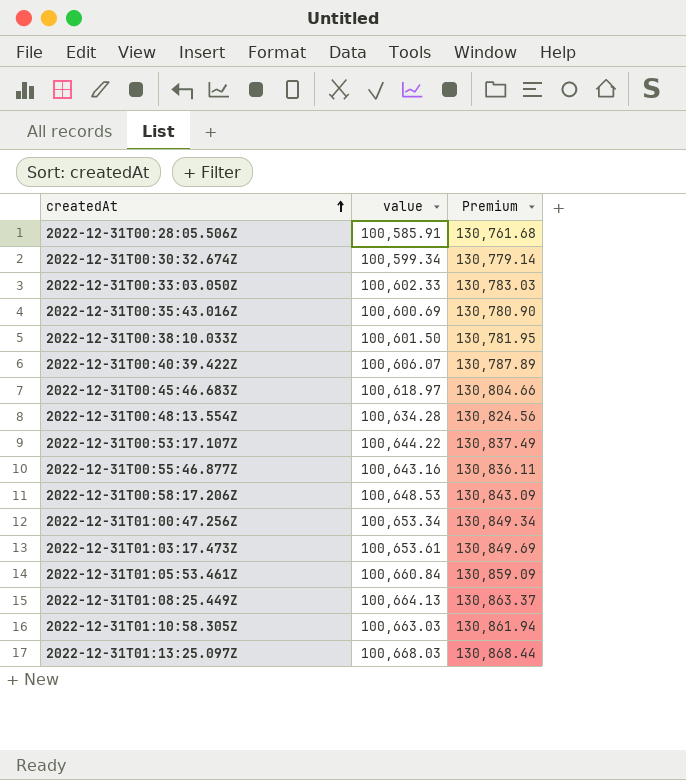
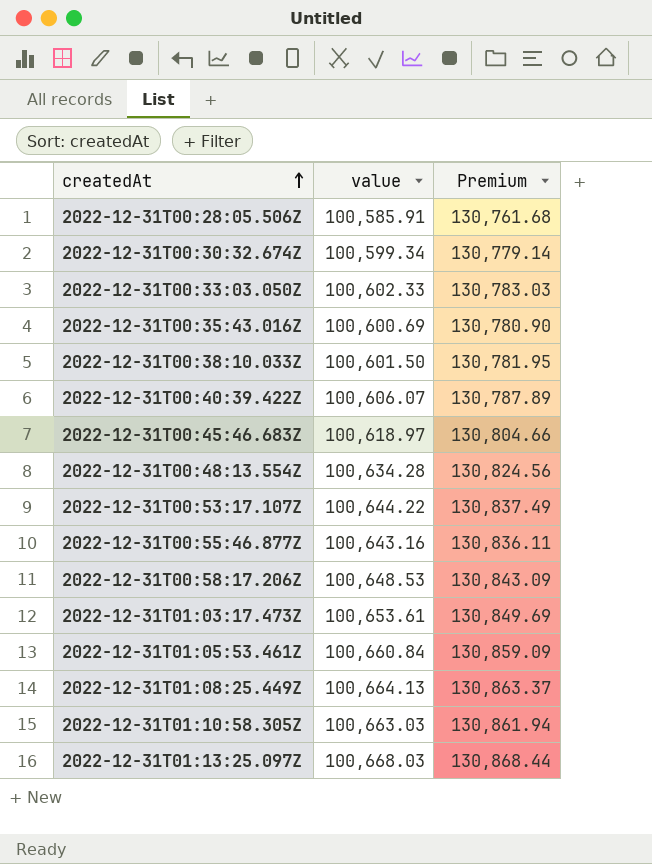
row 2022-12-31T01:00:47.256Z: 100,653.34 | 130,849.34 -> none

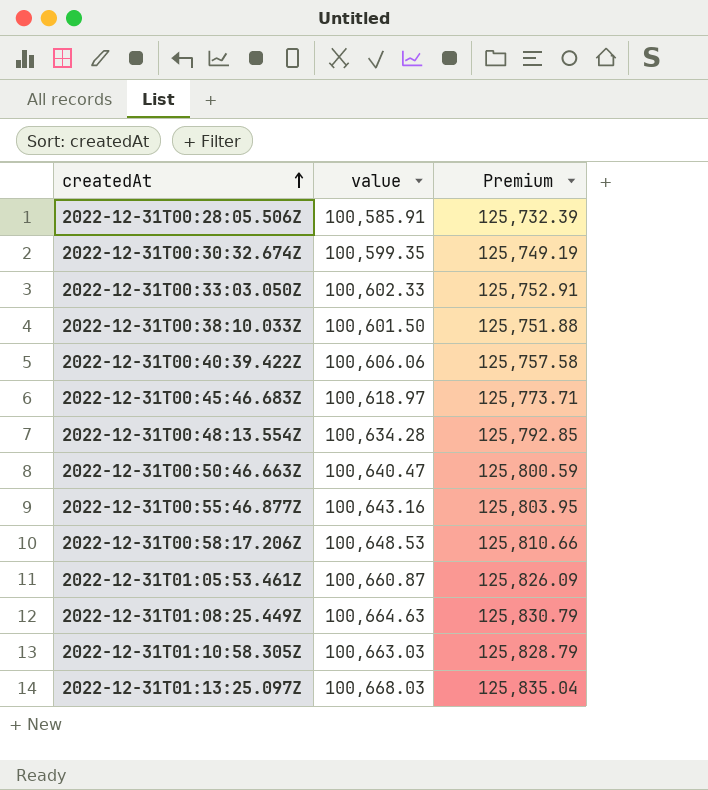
column Premium | formula: [value] * 1.3 -> [value] * 1.25
row 2022-12-31T00:35:43.016Z: 100,600.69 | 130,780.90 -> none
row 2022-12-31T00:53:17.107Z: 100,644.22 | 130,837.49 -> none
row 2022-12-31T01:03:17.473Z: 100,653.61 | 130,849.69 -> none
2022-12-31T00:30:32.674Z | value: 100,599.34 -> 100,599.35
2022-12-31T00:40:39.422Z | value: 100,606.07 -> 100,606.06
row 2022-12-31T00:50:46.663Z: none -> 100,640.47 | 125,800.59
2022-12-31T01:05:53.461Z | value: 100,660.84 -> 100,660.87
2022-12-31T01:08:25.449Z | value: 100,664.13 -> 100,664.63

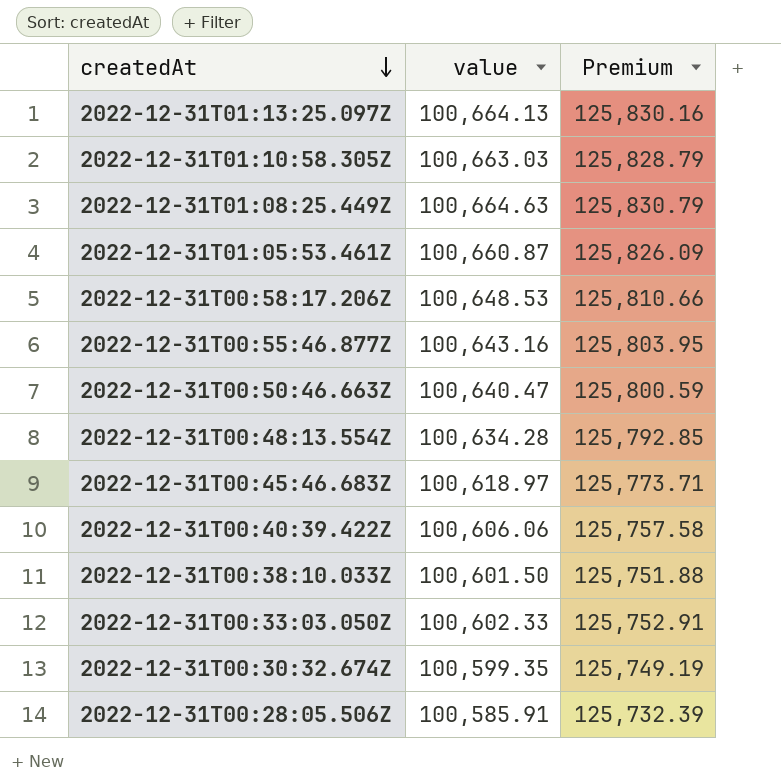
row order: createdAt ascending -> createdAt descending
2022-12-31T01:13:25.097Z | value: 100,668.03 -> 100,664.13
2022-12-31T01:13:25.097Z | Premium: 125,835.04 -> 125,830.16

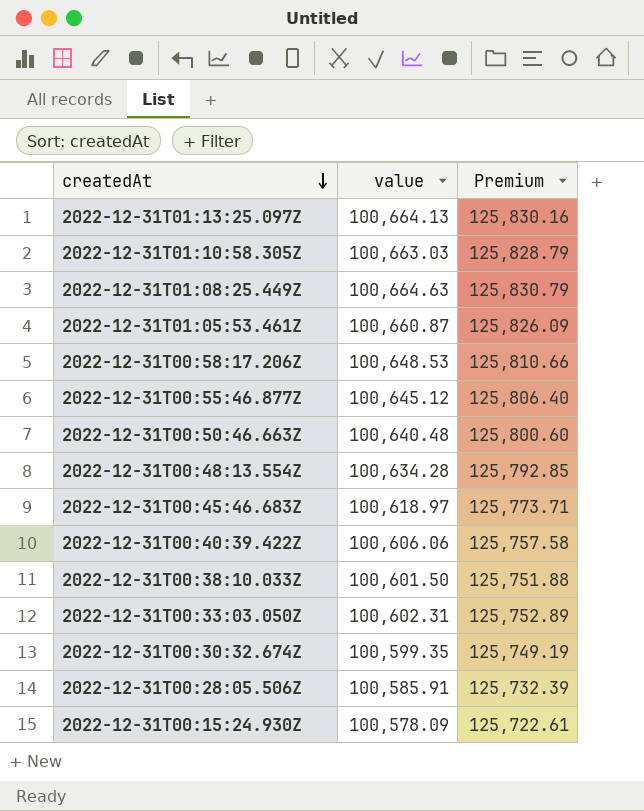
2022-12-31T00:55:46.877Z | value: 100,643.16 -> 100,645.12
2022-12-31T00:55:46.877Z | Premium: 125,803.95 -> 125,806.40
2022-12-31T00:50:46.663Z | value: 100,640.47 -> 100,640.48
2022-12-31T00:50:46.663Z | Premium: 125,800.59 -> 125,800.60
2022-12-31T00:33:03.050Z | value: 100,602.33 -> 100,602.31
2022-12-31T00:33:03.050Z | Premium: 125,752.91 -> 125,752.89
row 2022-12-31T00:15:24.930Z: none -> 100,578.09 | 125,722.61

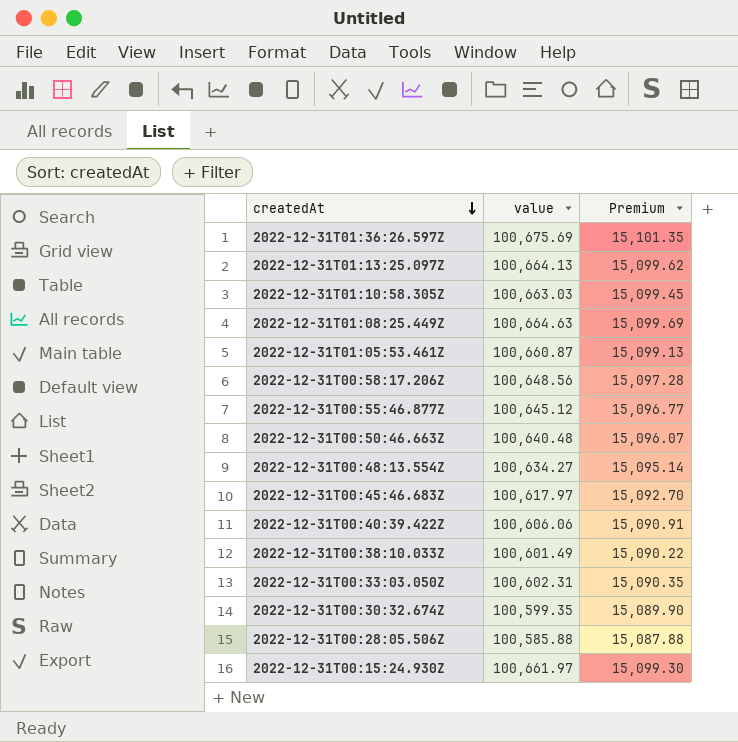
column Premium | formula: [value] * 1.25 -> [value] * 0.15
row 2022-12-31T01:36:26.597Z: none -> 100,675.69 | 15,101.35
2022-12-31T00:58:17.206Z | value: 100,648.53 -> 100,648.56
2022-12-31T00:48:13.554Z | value: 100,634.28 -> 100,634.27
2022-12-31T00:45:46.683Z | value: 100,618.97 -> 100,617.97
2022-12-31T00:38:10.033Z | value: 100,601.50 -> 100,601.49
2022-12-31T00:28:05.506Z | value: 100,585.91 -> 100,585.88
2022-12-31T00:15:24.930Z | value: 100,578.09 -> 100,661.97

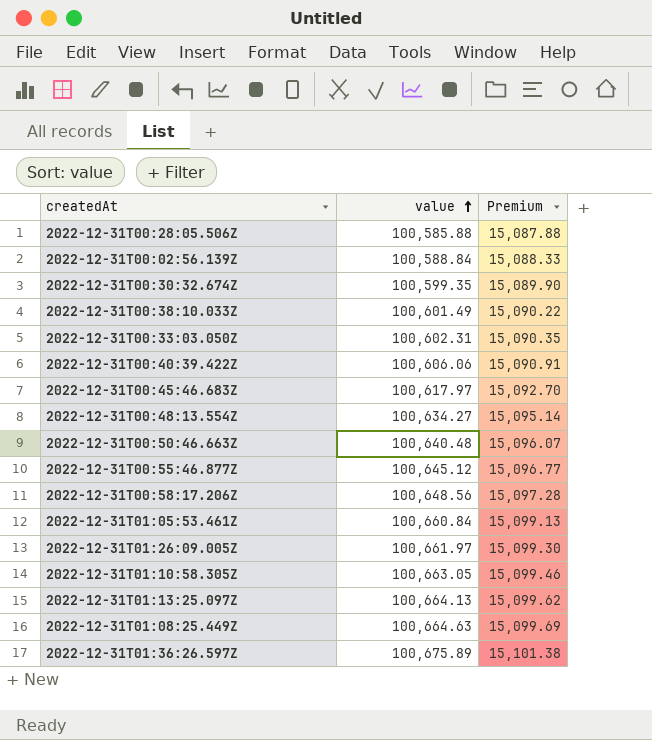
row order: createdAt descending -> value ascending
row 2022-12-31T00:15:24.930Z: 100,661.97 | 15,099.30 -> none
row 2022-12-31T00:02:56.139Z: none -> 100,588.84 | 15,088.33
2022-12-31T01:05:53.461Z | value: 100,660.87 -> 100,660.84
row 2022-12-31T01:26:09.005Z: none -> 100,661.97 | 15,099.30
2022-12-31T01:10:58.305Z | value: 100,663.03 -> 100,663.05
2022-12-31T01:10:58.305Z | Premium: 15,099.45 -> 15,099.46
2022-12-31T01:36:26.597Z | value: 100,675.69 -> 100,675.89
2022-12-31T01:36:26.597Z | Premium: 15,101.35 -> 15,101.38

